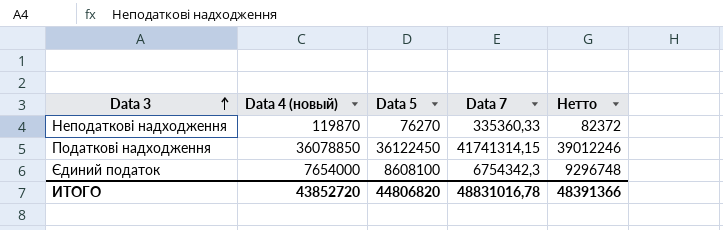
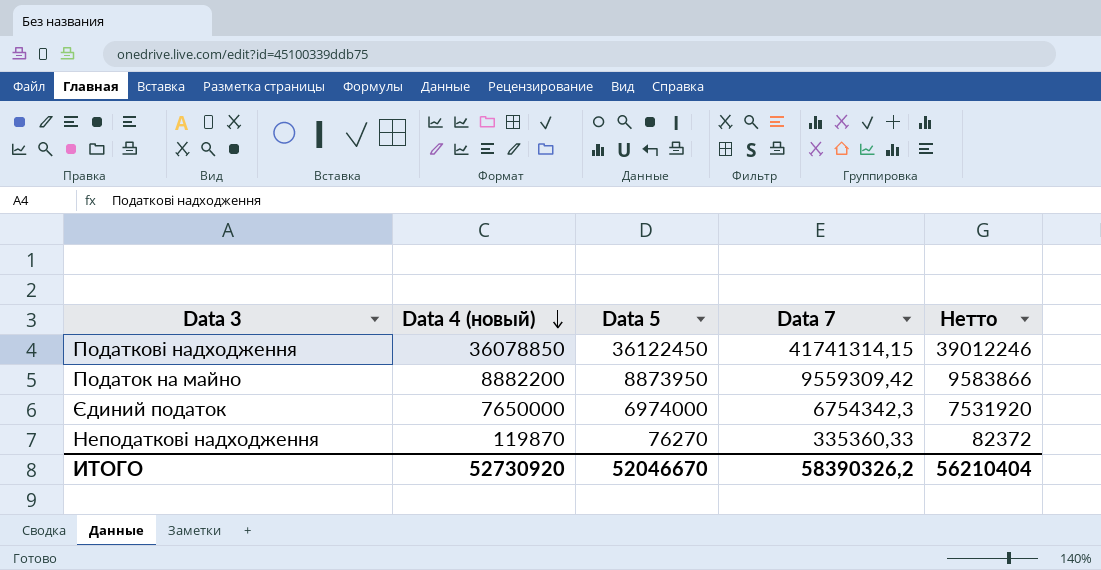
row order: Data 3 ascending -> Data 4 (новый) descending
row Податок на майно: none -> 8882200 | 8873950 | 9559309,42 | 9583866
Єдиний податок | Data 4 (новый): 7654000 -> 7650000
Єдиний податок | Data 5: 8608100 -> 6974000
Єдиний податок | Нетто: 9296748 -> 7531920
ИТОГО | Data 4 (новый): 43852720 -> 52730920
ИТОГО | Data 5: 44806820 -> 52046670
ИТОГО | Data 7: 48831016,78 -> 58390326,2
ИТОГО | Нетто: 48391366 -> 56210404

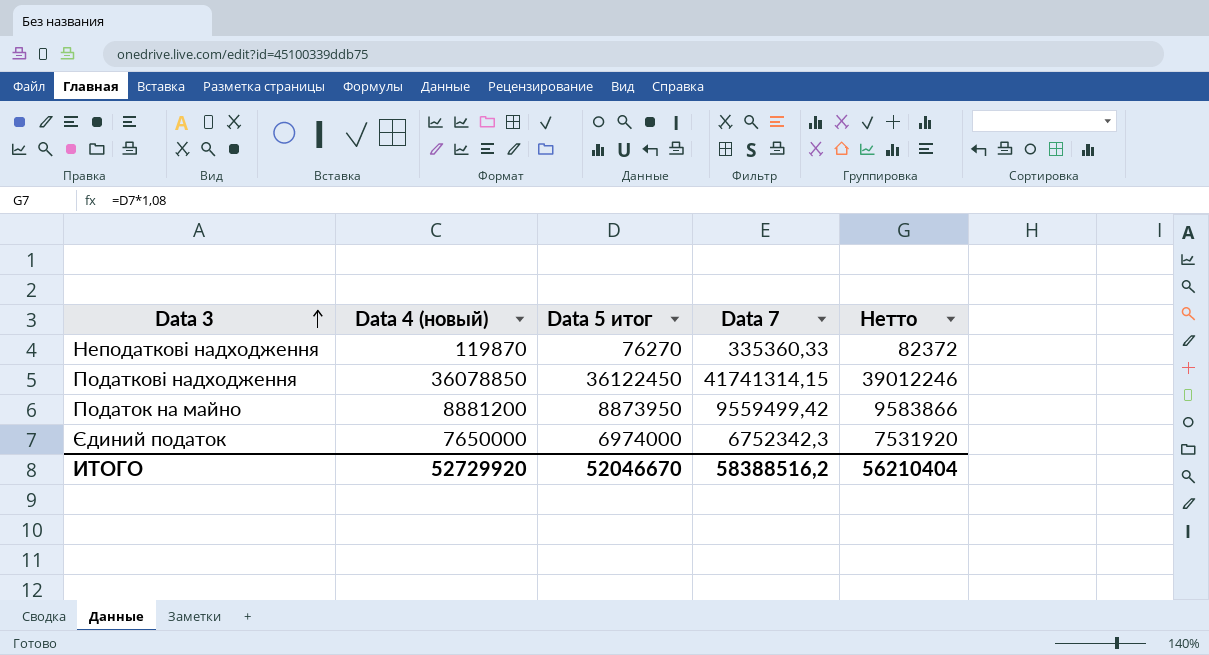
row order: Data 4 (новый) descending -> Data 3 ascending
column name: Data 5 -> Data 5 итог
Податок на майно | Data 4 (новый): 8882200 -> 8881200
Податок на майно | Data 7: 9559309,42 -> 9559499,42
Єдиний податок | Data 7: 6754342,3 -> 6752342,3
ИТОГО | Data 4 (новый): 52730920 -> 52729920
ИТОГО | Data 7: 58390326,2 -> 58388516,2

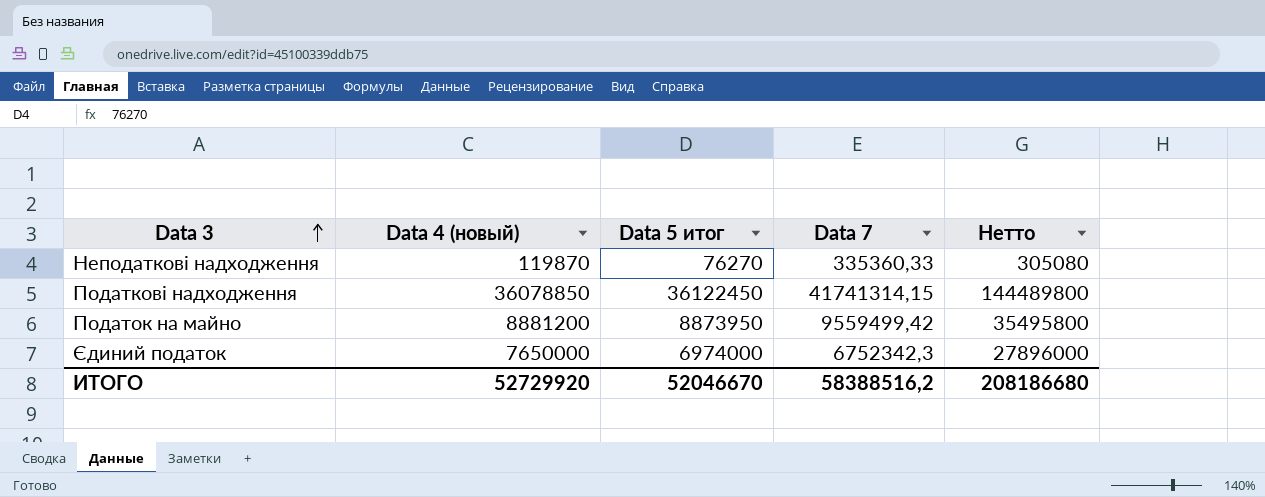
column Нетто | formula: [Data 5 итог] * 1,08 -> [Data 5 итог] * 4
ИТОГО | Нетто: 56210404 -> 208186680

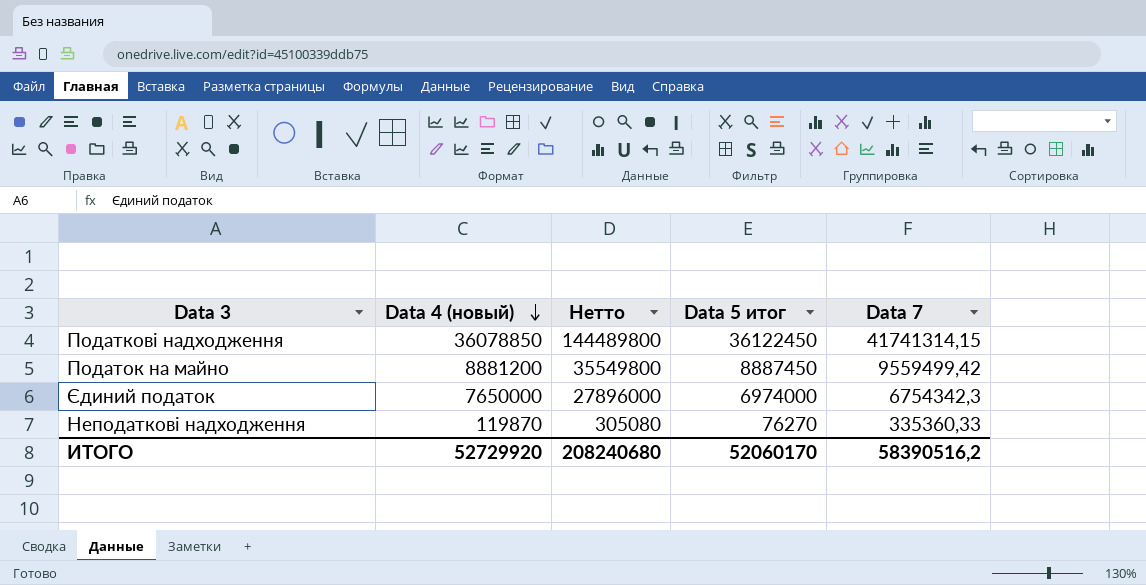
row order: Data 3 ascending -> Data 4 (новый) descending
column Нетто | position: 5 -> 3
Податок на майно | Нетто: 35495800 -> 35549800
Податок на майно | Data 5 итог: 8873950 -> 8887450
Єдиний податок | Data 7: 6752342,3 -> 6754342,3
ИТОГО | Нетто: 208186680 -> 208240680
ИТОГО | Data 5 итог: 52046670 -> 52060170
ИТОГО | Data 7: 58388516,2 -> 58390516,2

